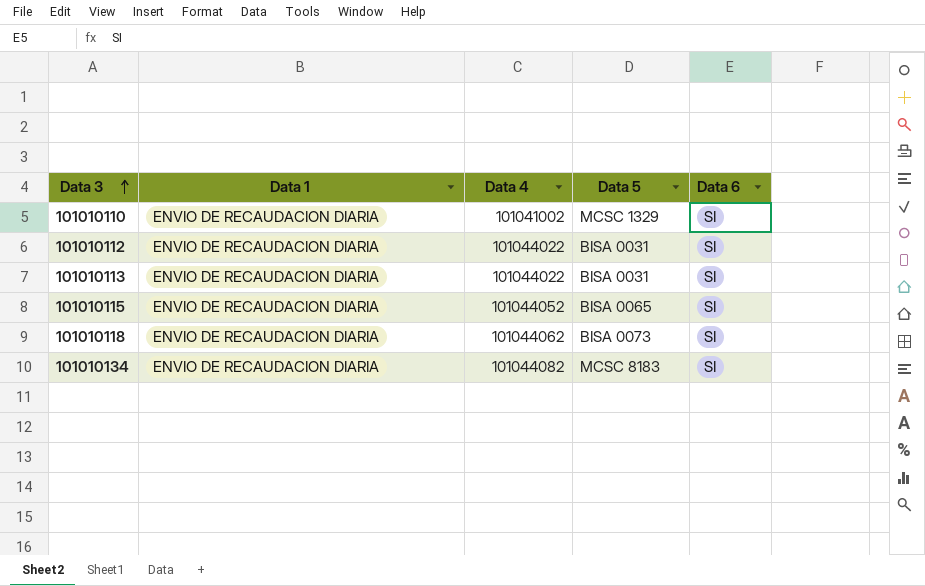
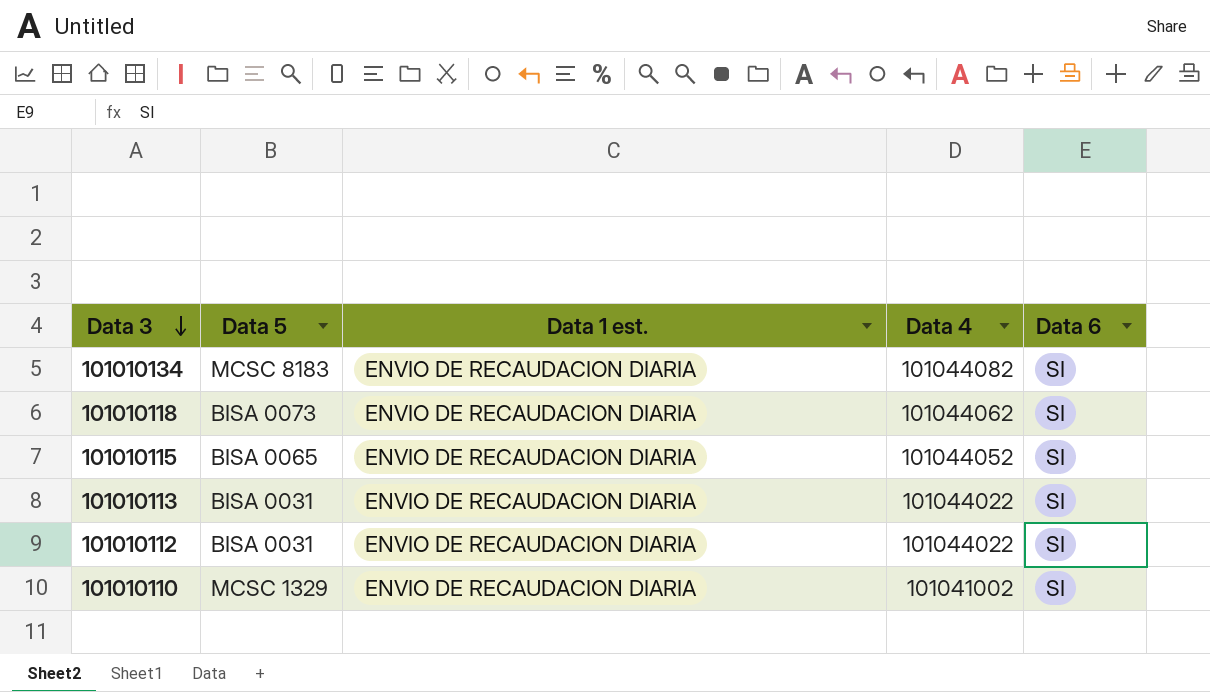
row order: Data 3 ascending -> Data 3 descending
column Data 5 | position: 4 -> 2
column name: Data 1 -> Data 1 est.

